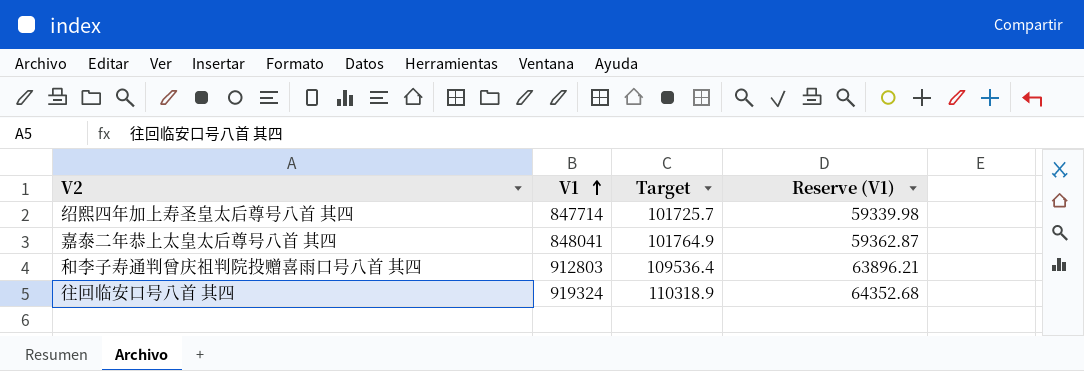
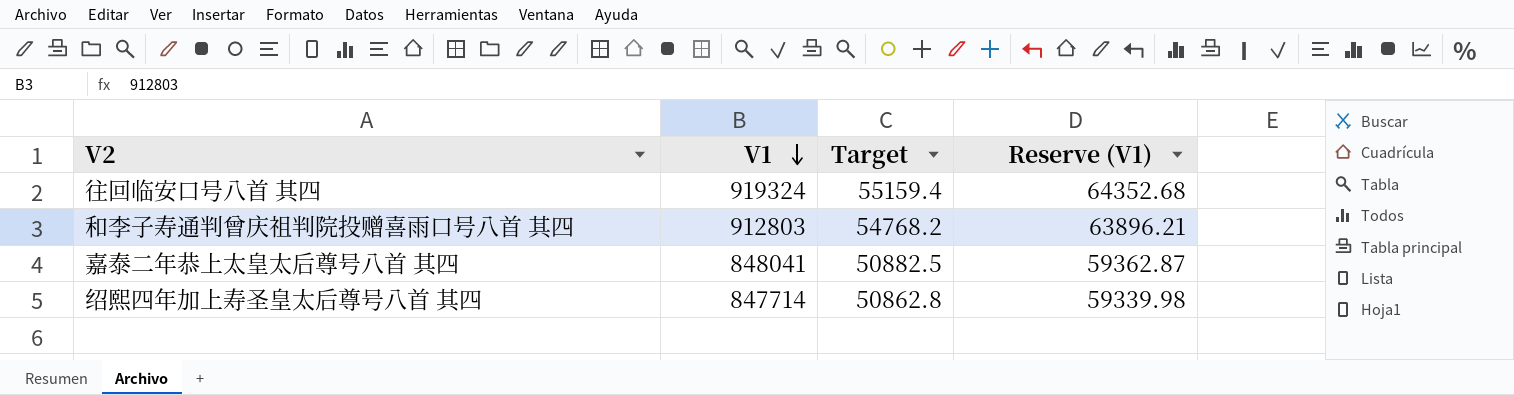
row order: V1 ascending -> V1 descending
column Target | formula: [V1] * 0.12 -> [V1] * 0.06

